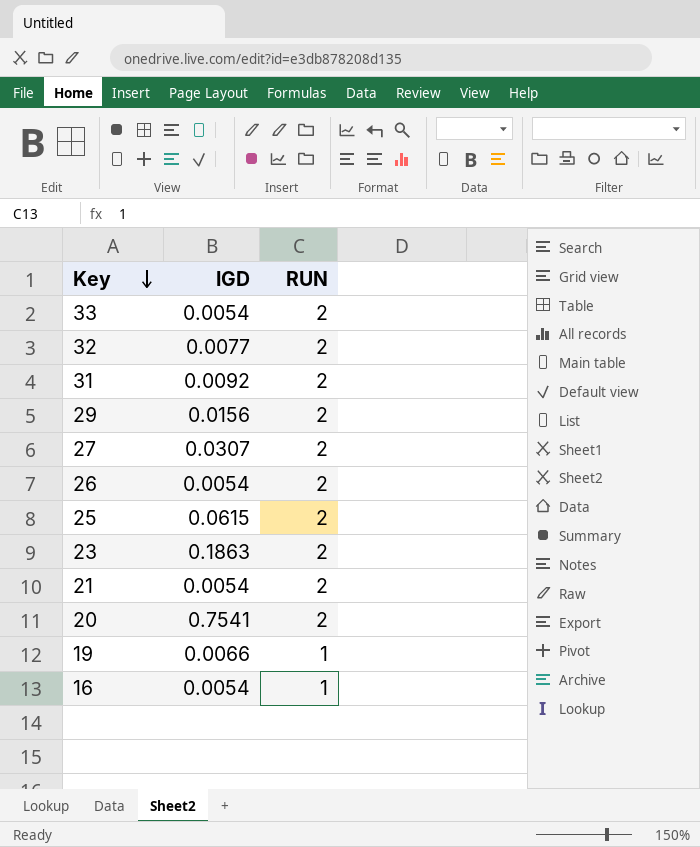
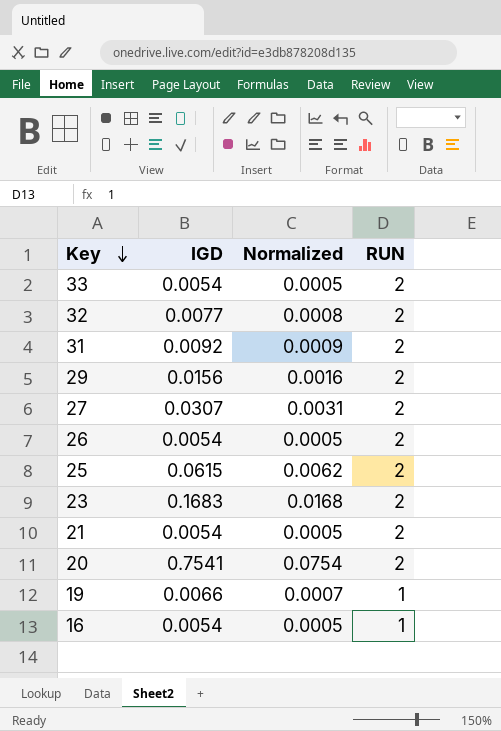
column Normalized | formula: none -> [IGD] * 0.1
23 | IGD: 0.1863 -> 0.1683

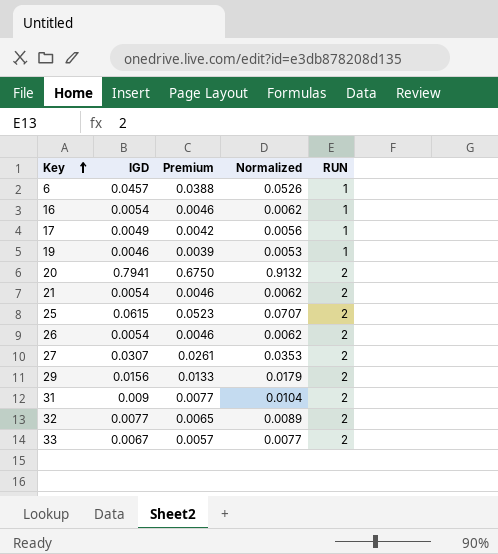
row order: Key descending -> Key ascending
column Premium | formula: none -> [IGD] * 0.85
column Normalized | formula: [IGD] * 0.1 -> [IGD] * 1.15
row 23: 0.1683 | 0.0168 | 2 -> none
row 6: none -> 0.0457 | 0.0388 | 0.0526 | 1
row 17: none -> 0.0049 | 0.0042 | 0.0056 | 1
19 | IGD: 0.0066 -> 0.0046
20 | IGD: 0.7541 -> 0.7941
31 | IGD: 0.0092 -> 0.009
33 | IGD: 0.0054 -> 0.0067

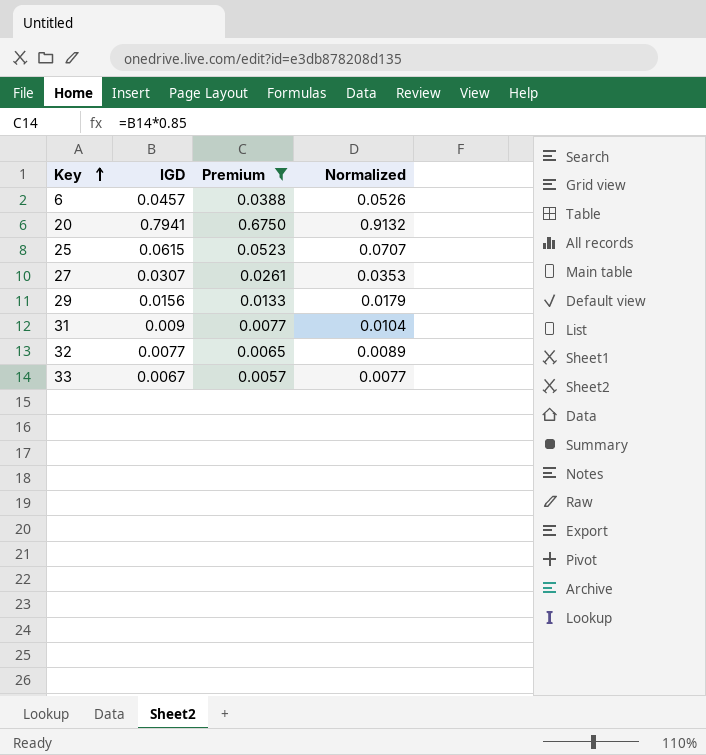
filter: none -> Premium >= 0.0057
column RUN | position: 5 -> none

